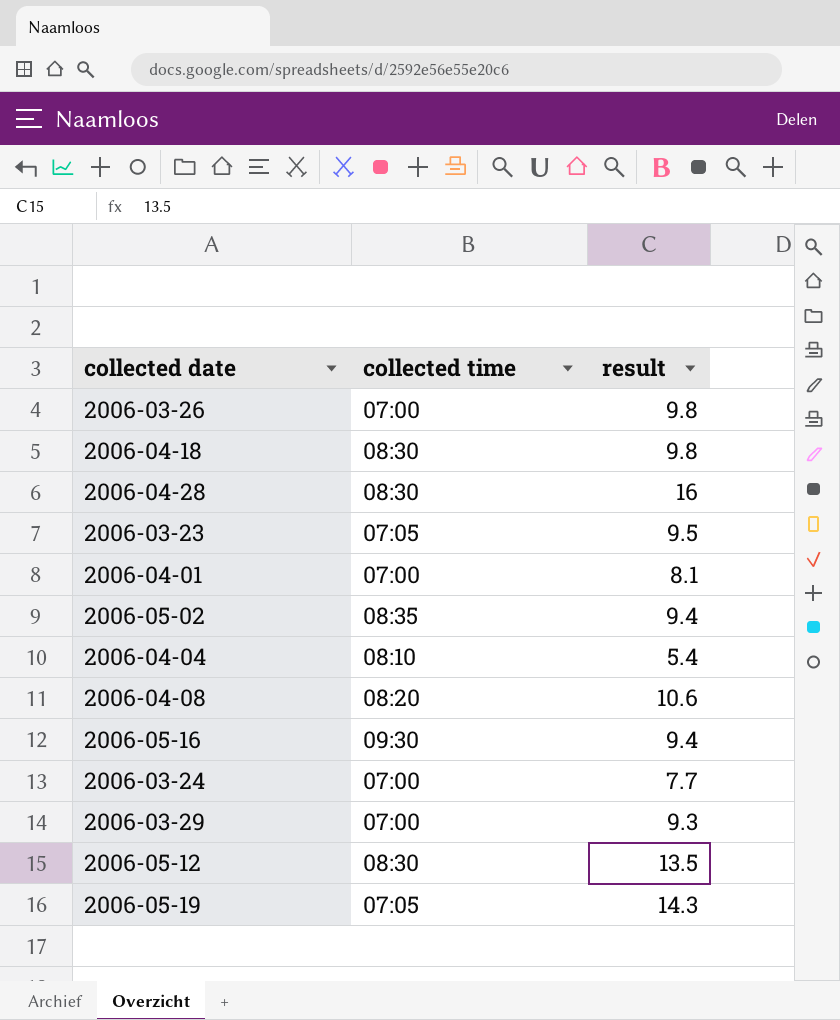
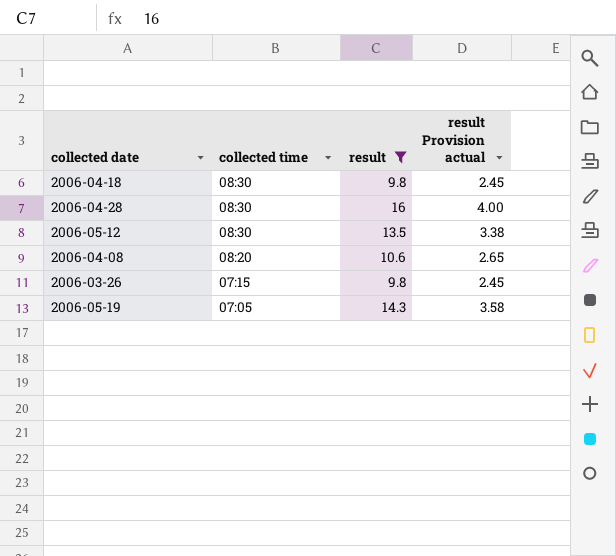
filter: none -> result >= 9.8
row order: none -> collected time descending
column result Provision actual | formula: none -> [result] * 0.25
2006-03-26 | collected time: 07:00 -> 07:15

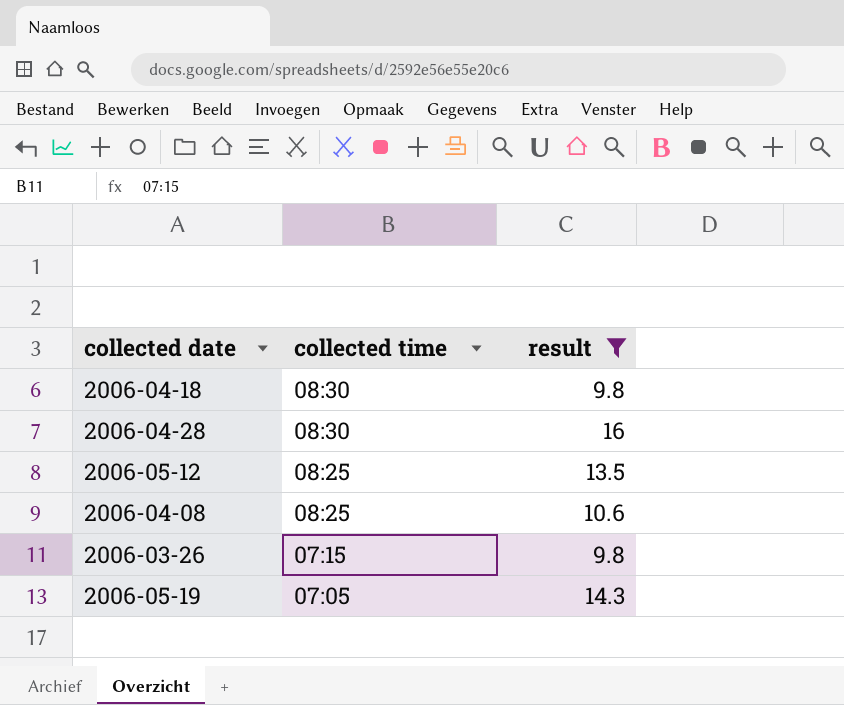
column result Provision actual | formula: [result] * 0.25 -> none
2006-05-12 | collected time: 08:30 -> 08:25
2006-04-08 | collected time: 08:20 -> 08:25

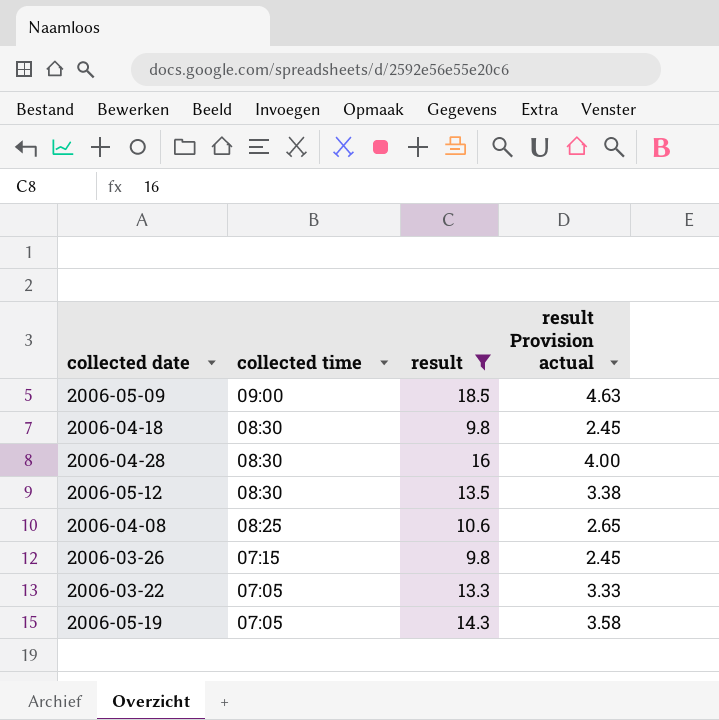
column result Provision actual | formula: none -> [result] * 0.25
row 2006-05-09: none -> 09:00 | 18.5 | 4.63
2006-05-12 | collected time: 08:25 -> 08:30
row 2006-03-22: none -> 07:05 | 13.3 | 3.33

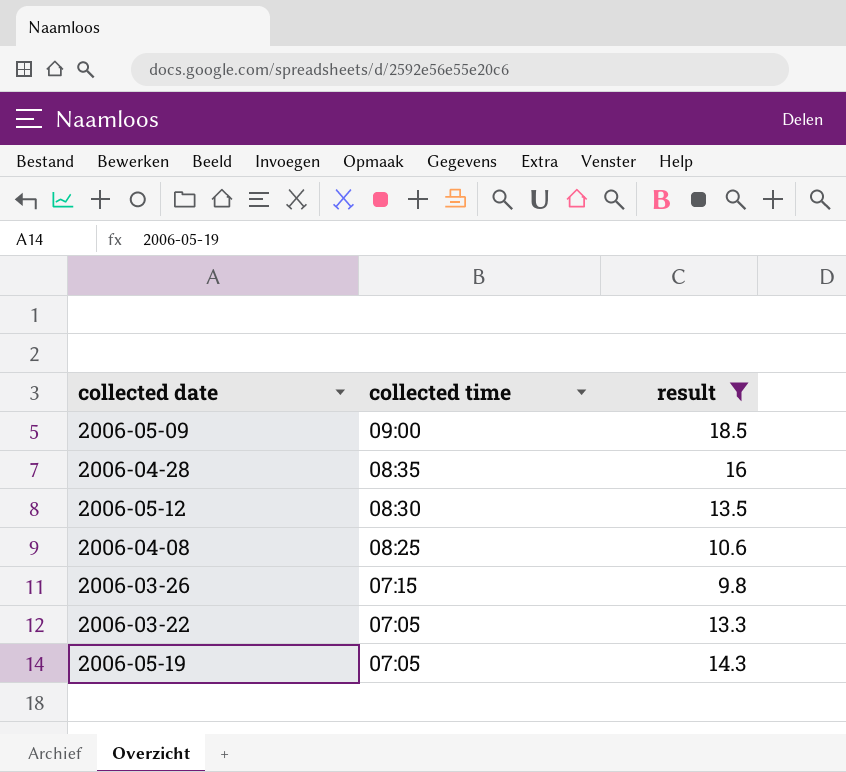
column result Provision actual | formula: [result] * 0.25 -> none
row 2006-04-18: 08:30 | 9.8 | 2.45 -> none
2006-04-28 | collected time: 08:30 -> 08:35

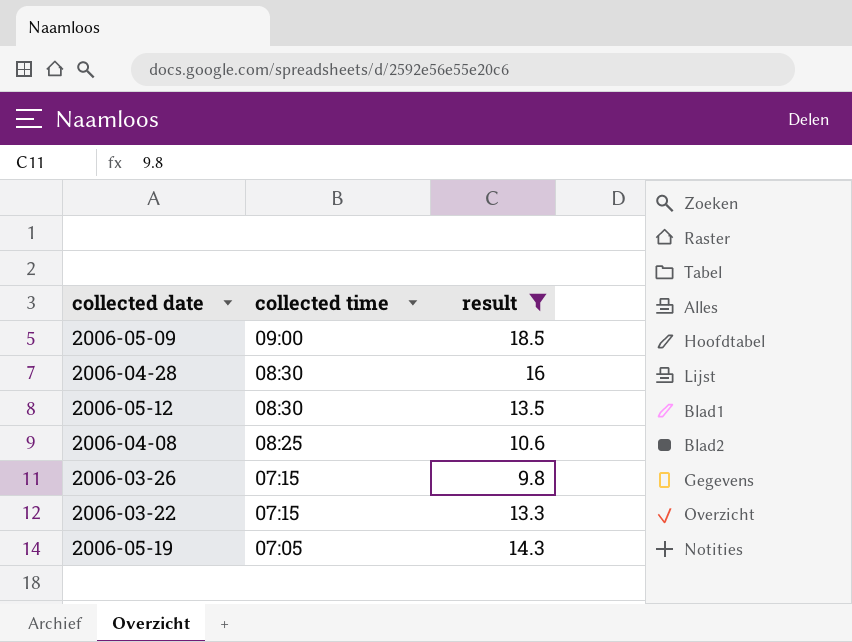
2006-04-28 | collected time: 08:35 -> 08:30
2006-03-22 | collected time: 07:05 -> 07:15

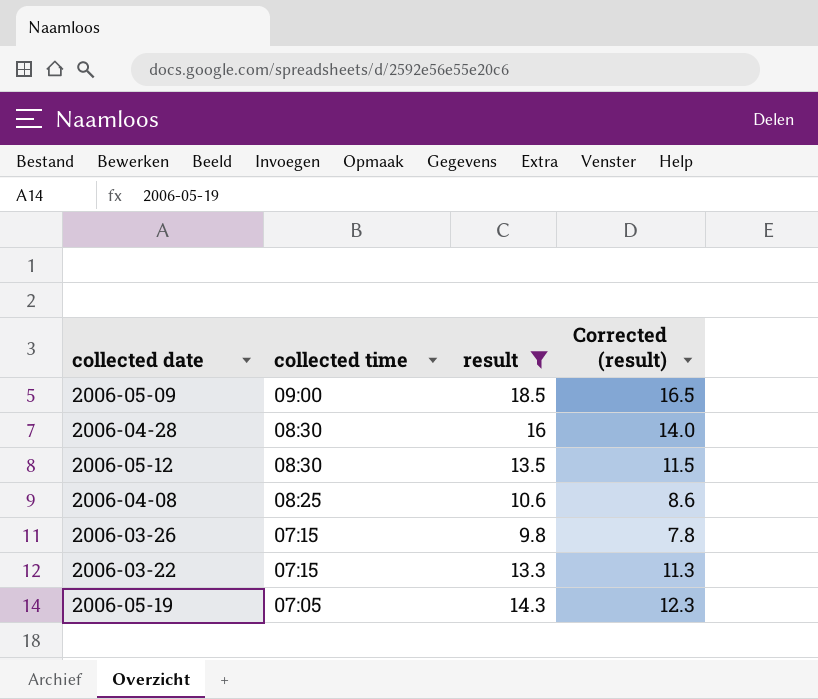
column Corrected (result) | formula: none -> [result] - 2

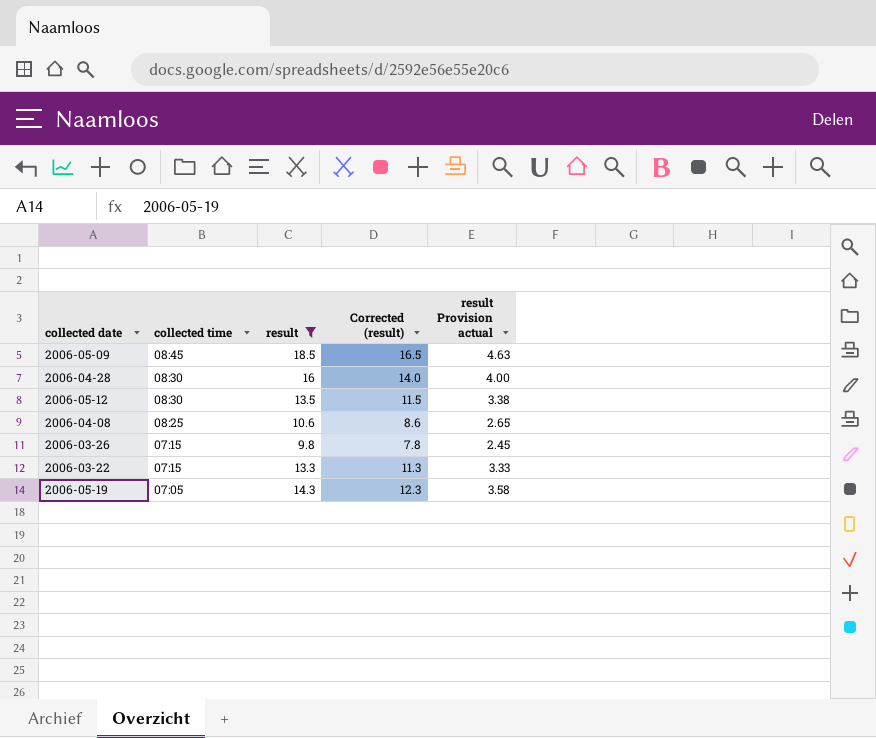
column result Provision actual | formula: none -> [result] * 0.25
2006-05-09 | collected time: 09:00 -> 08:45

